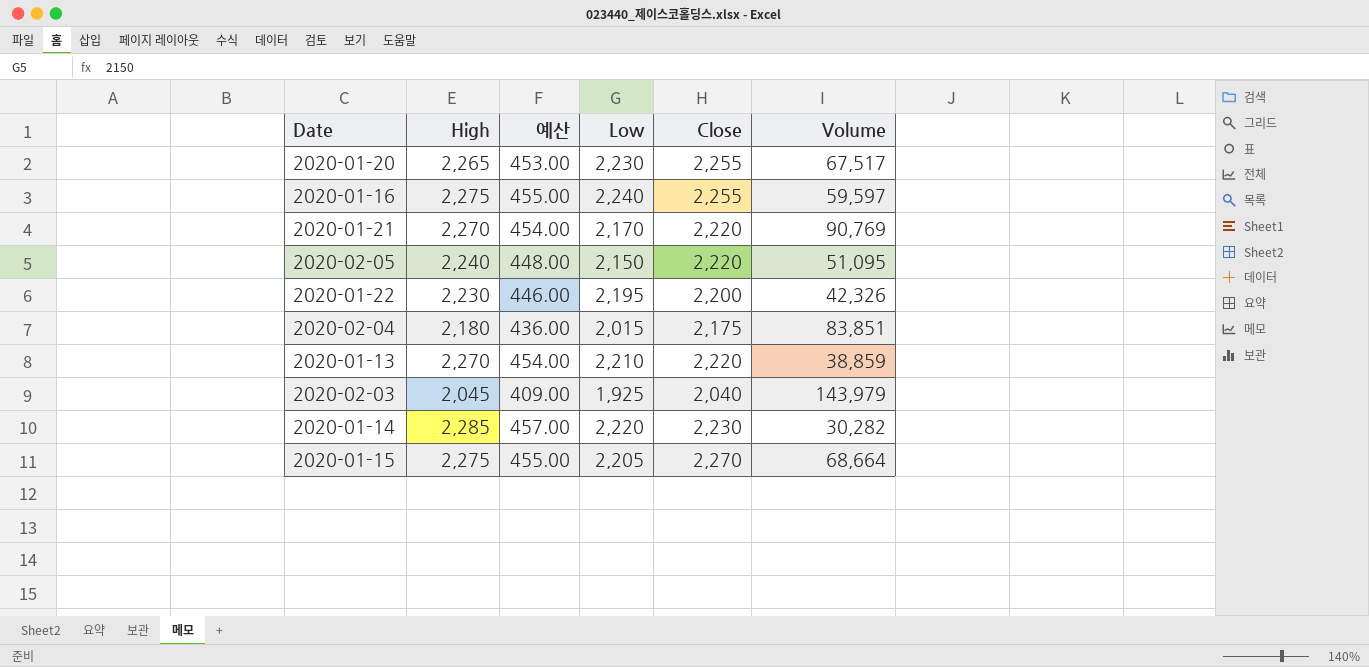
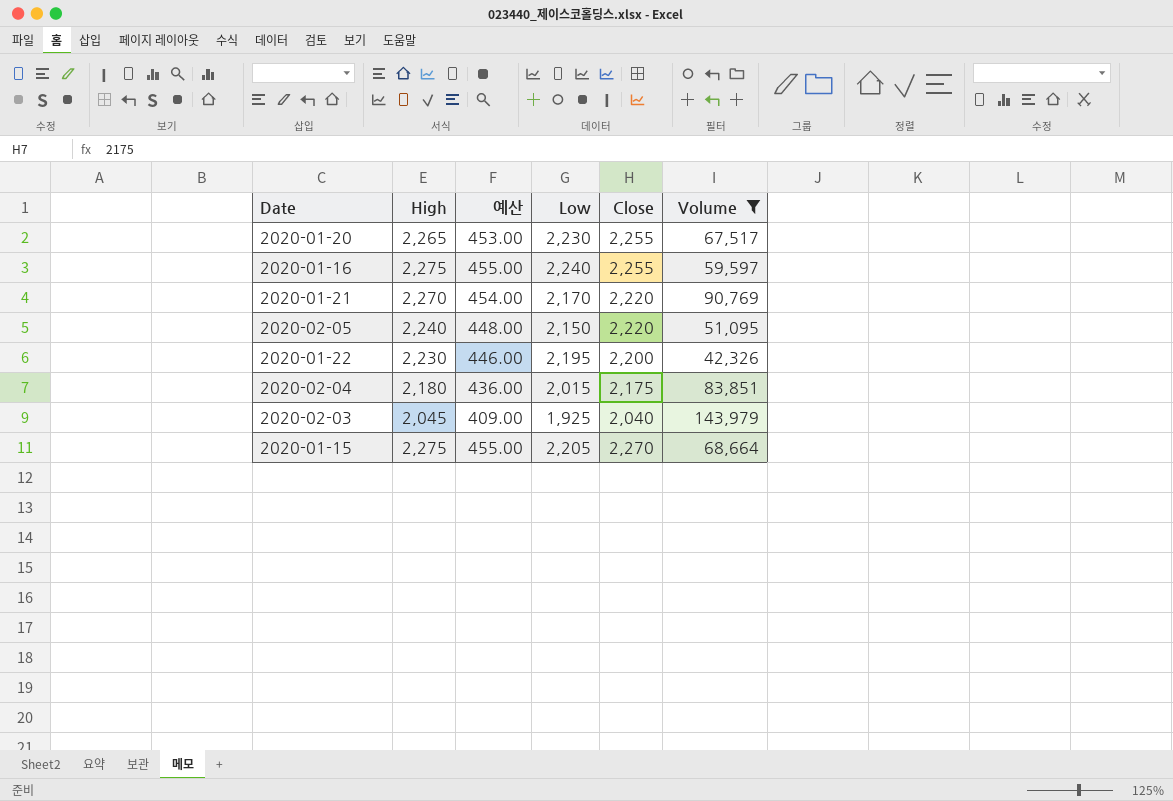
filter: none -> Volume >= 42,326

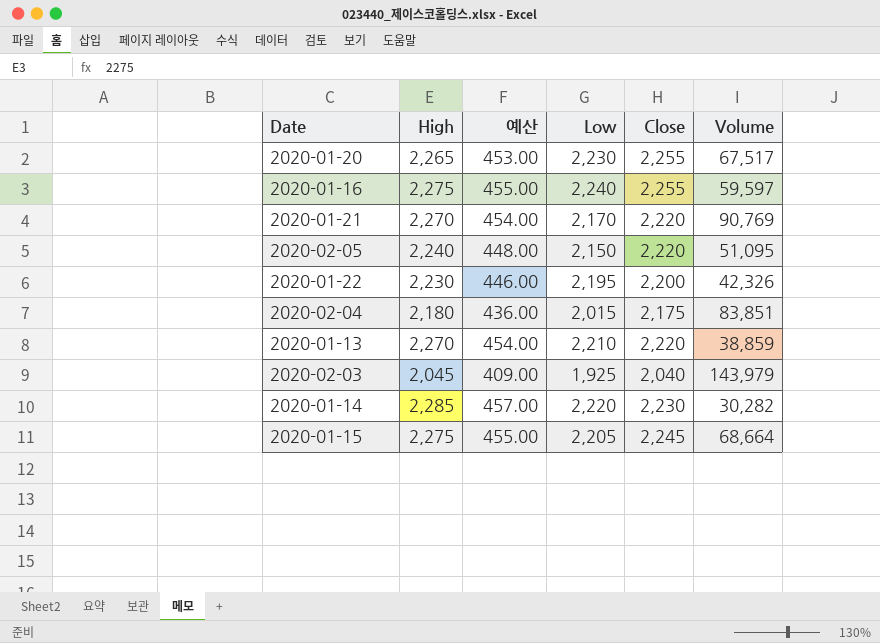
filter: Volume >= 42,326 -> none
2020-01-15 | Close: 2,270 -> 2,245

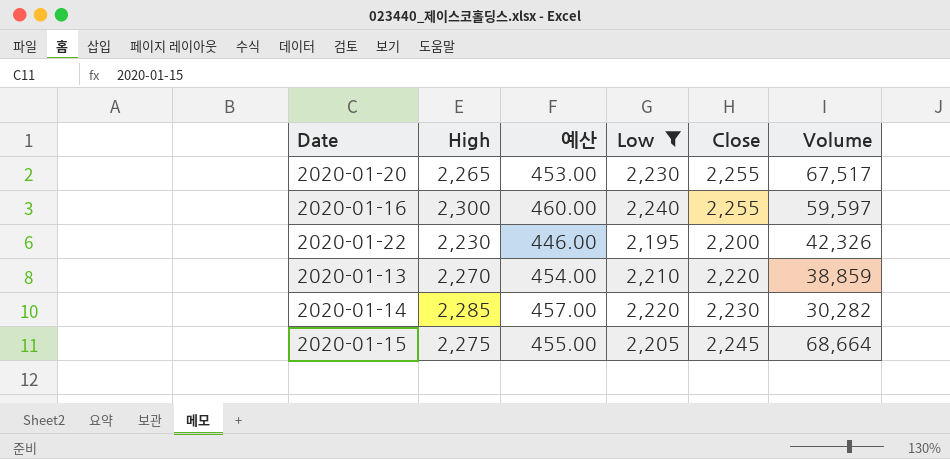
filter: none -> Low >= 2,195
2020-01-16 | High: 2,275 -> 2,300
2020-01-16 | 예산: 455.00 -> 460.00

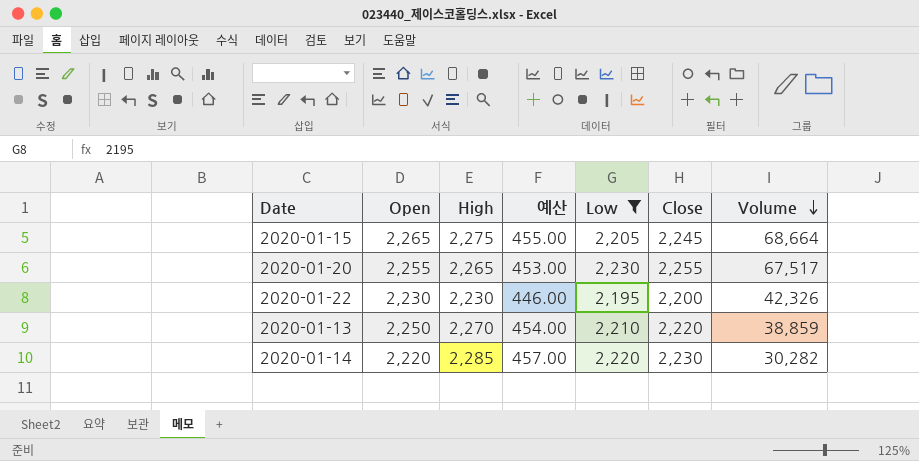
row order: none -> Volume descending
column Open | position: none -> 2
row 2020-01-16: 2,300 | 460.00 | 2,240 | 2,255 | 59,597 -> none

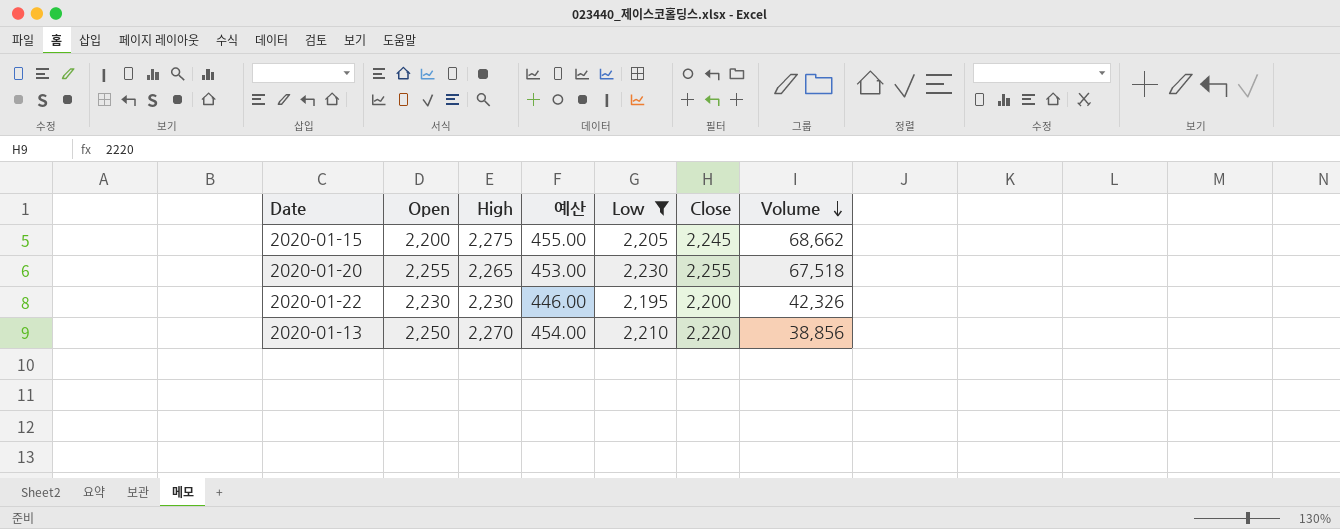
row 2020-01-14: 2,220 | 2,285 | 457.00 | 2,220 | 2,230 | 30,282 -> none
2020-01-15 | Open: 2,265 -> 2,200
2020-01-15 | Volume: 68,664 -> 68,662
2020-01-20 | Volume: 67,517 -> 67,518
2020-01-13 | Volume: 38,859 -> 38,856

